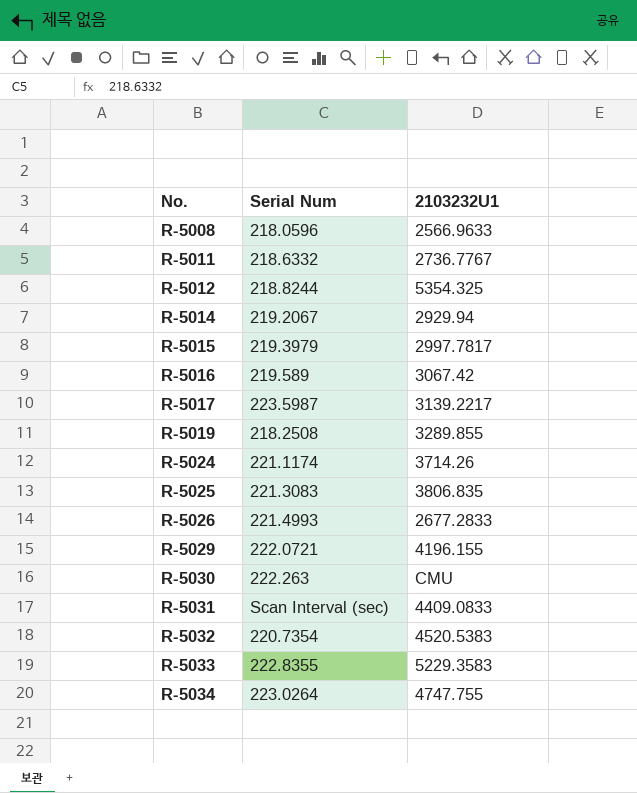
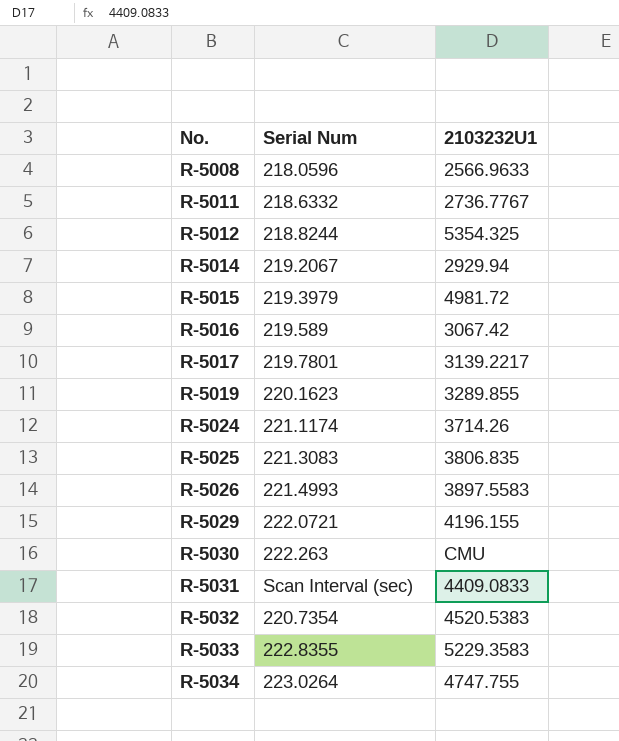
R-5015 | 2103232U1: 2997.7817 -> 4981.72
R-5017 | Serial Num: 223.5987 -> 219.7801
R-5019 | Serial Num: 218.2508 -> 220.1623
R-5026 | 2103232U1: 2677.2833 -> 3897.5583

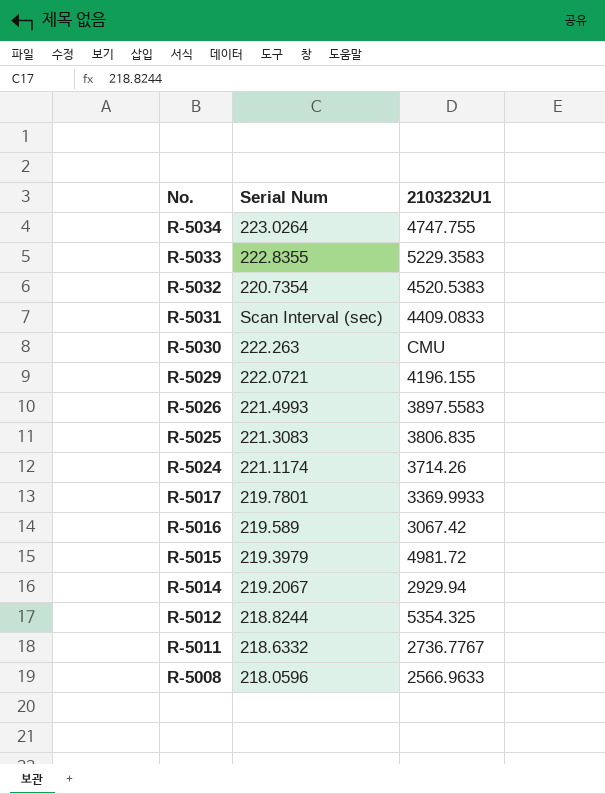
row order: No. ascending -> No. descending
row R-5019: 220.1623 | 3289.855 -> none
R-5017 | 2103232U1: 3139.2217 -> 3369.9933

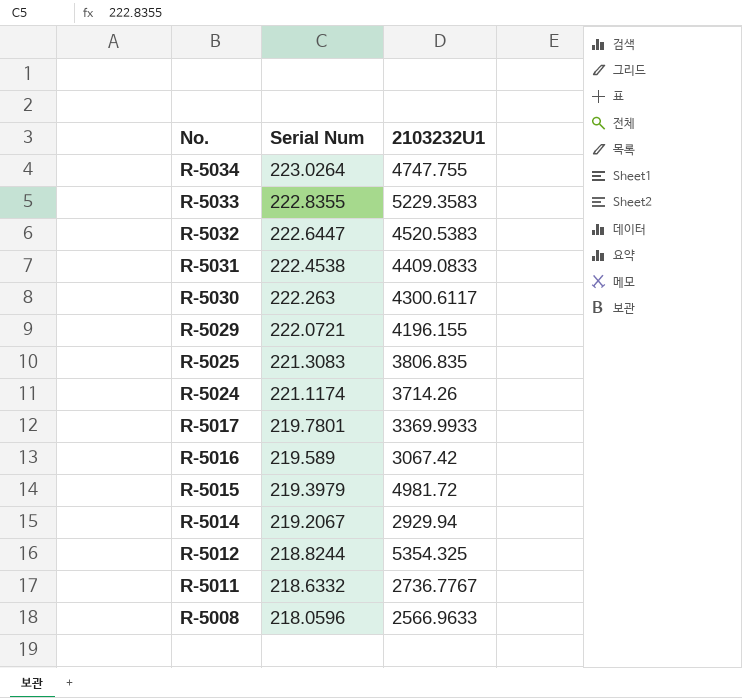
row R-5026: 221.4993 | 3897.5583 -> none
R-5032 | Serial Num: 220.7354 -> 222.6447
R-5031 | Serial Num: Scan Interval (sec) -> 222.4538
R-5030 | 2103232U1: CMU -> 4300.6117

